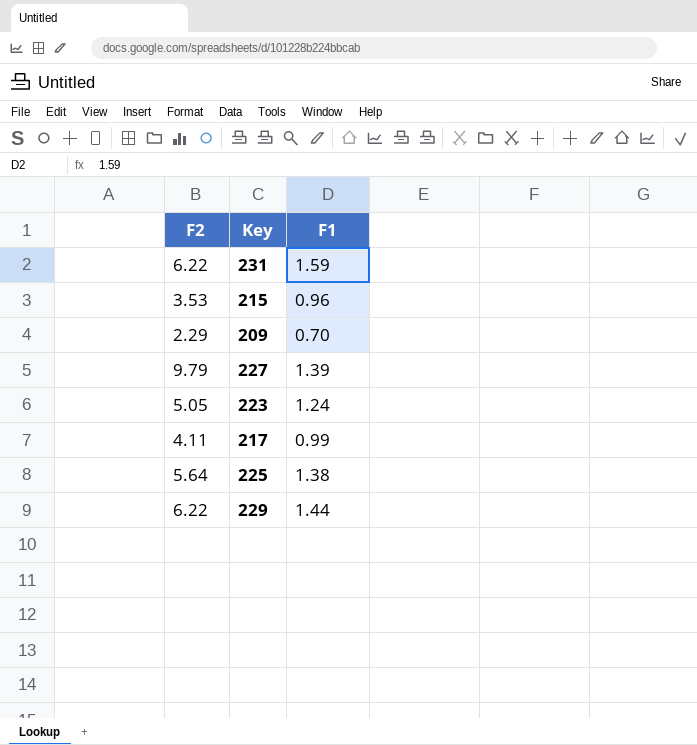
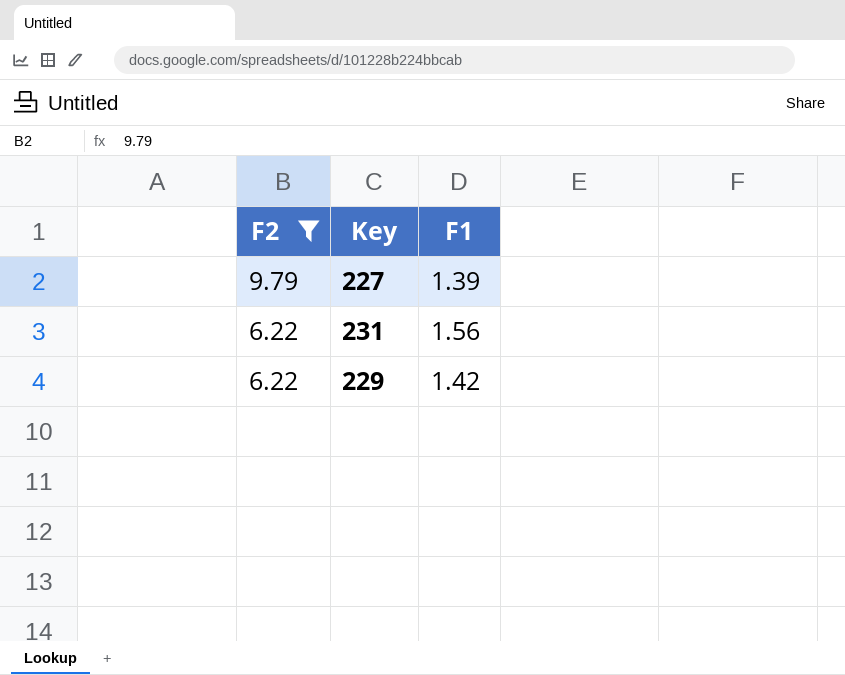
filter: none -> F2 >= 6.22
row order: none -> F2 descending
231 | F1: 1.59 -> 1.56
229 | F1: 1.44 -> 1.42

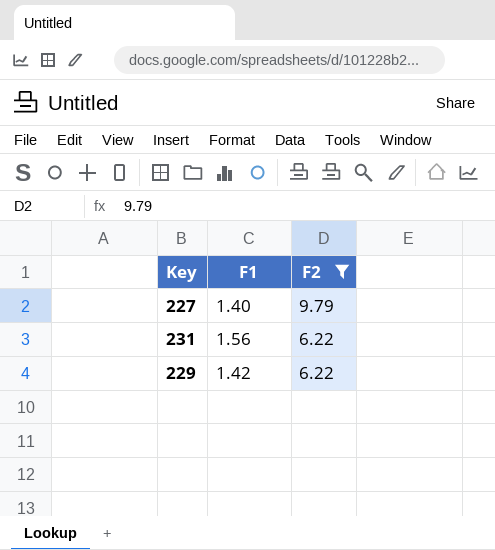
column F2 | position: 1 -> 3
227 | F1: 1.39 -> 1.40

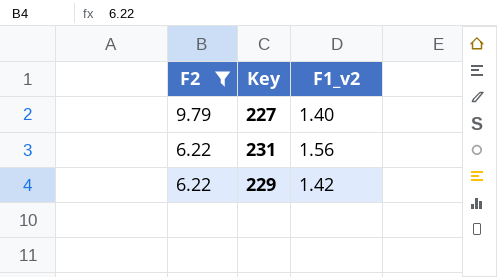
column F2 | position: 3 -> 1
column name: F1 -> F1_v2

